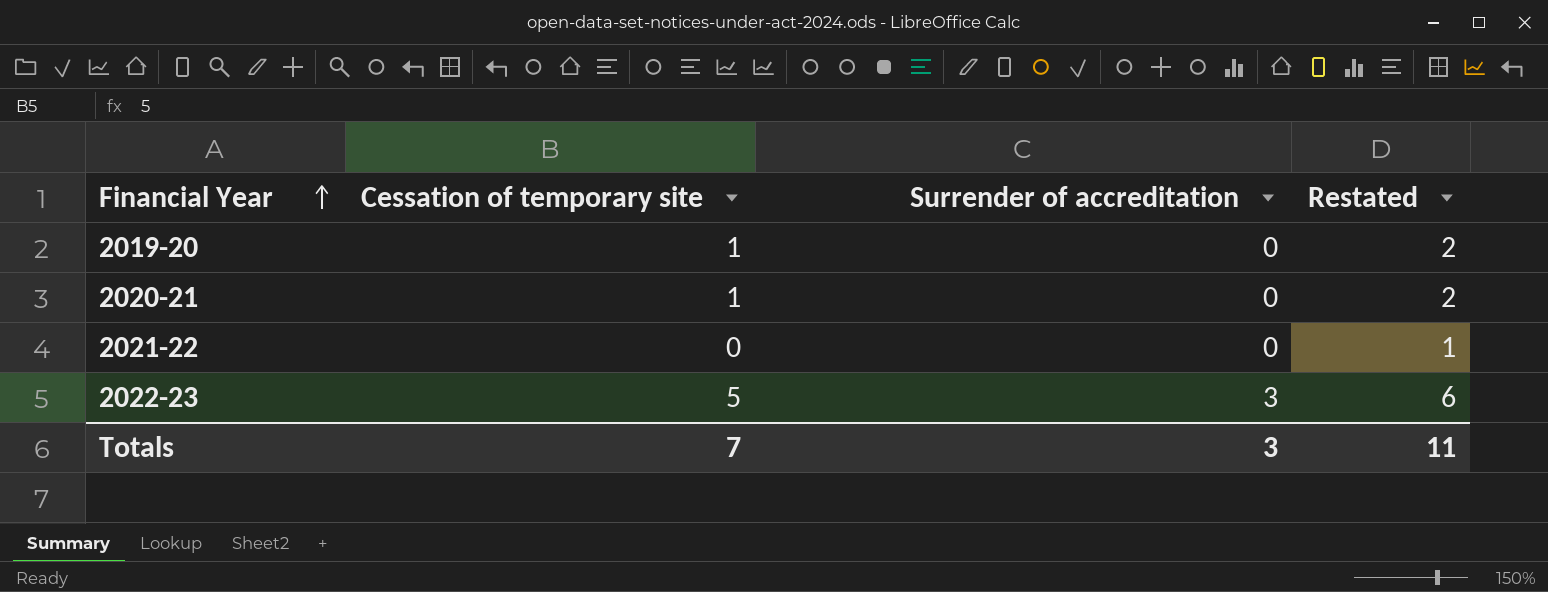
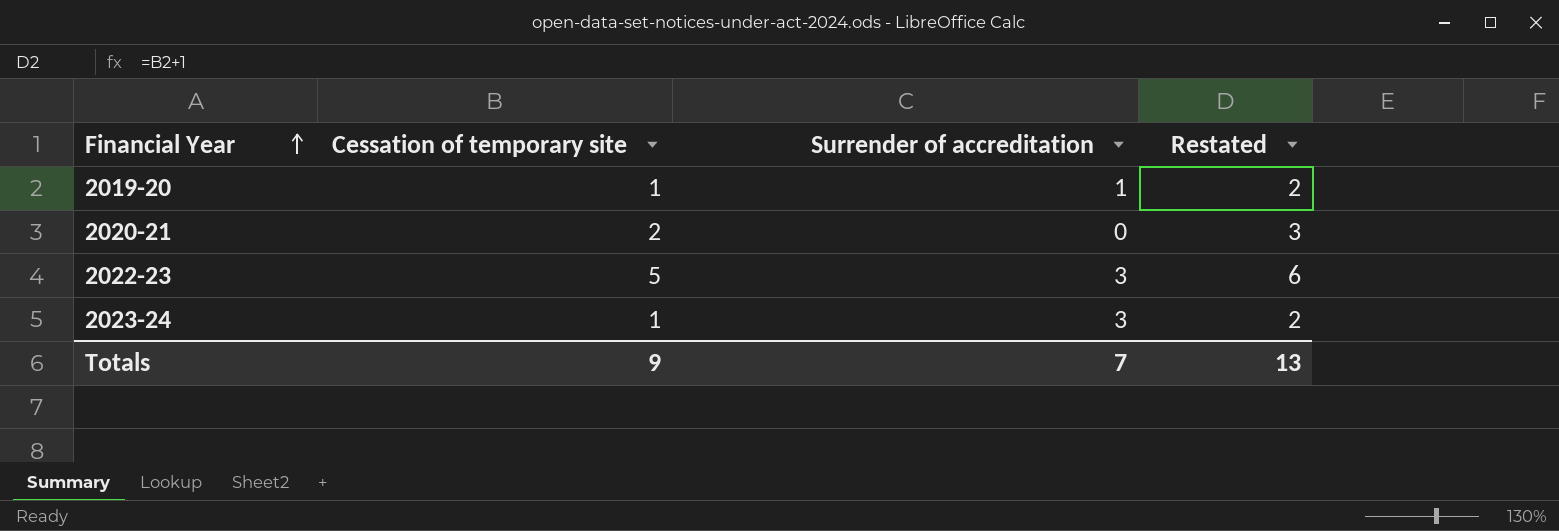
row 2021-22: 0 | 0 | 1 -> none
2019-20 | Surrender of accreditation: 0 -> 1
2020-21 | Cessation of temporary site: 1 -> 2
2020-21 | Restated: 2 -> 3
row 2023-24: none -> 1 | 3 | 2
Totals | Cessation of temporary site: 7 -> 9
Totals | Surrender of accreditation: 3 -> 7
Totals | Restated: 11 -> 13

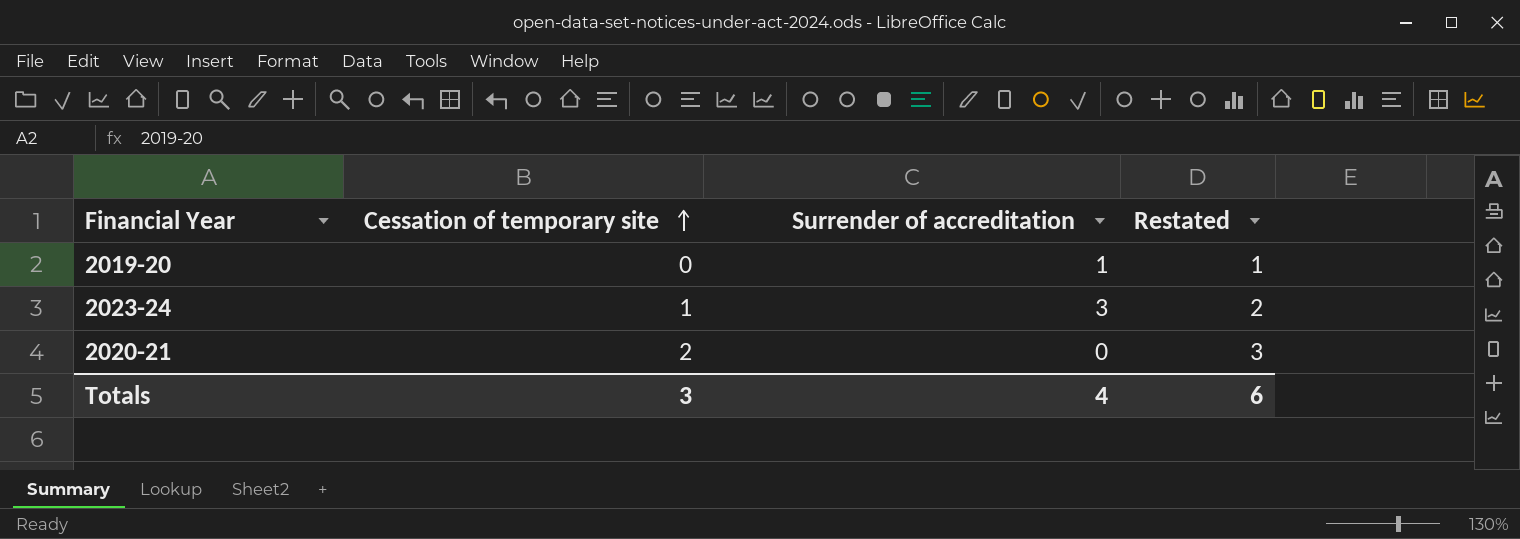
row order: Financial Year ascending -> Cessation of temporary site ascending
row 2022-23: 5 | 3 | 6 -> none
2019-20 | Cessation of temporary site: 1 -> 0
2019-20 | Restated: 2 -> 1
Totals | Cessation of temporary site: 9 -> 3
Totals | Surrender of accreditation: 7 -> 4
Totals | Restated: 13 -> 6

